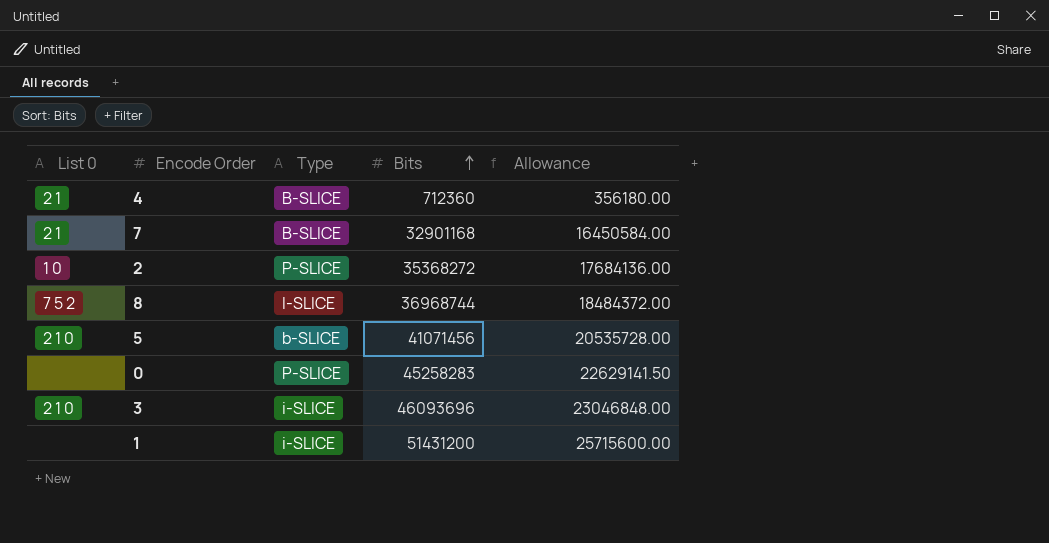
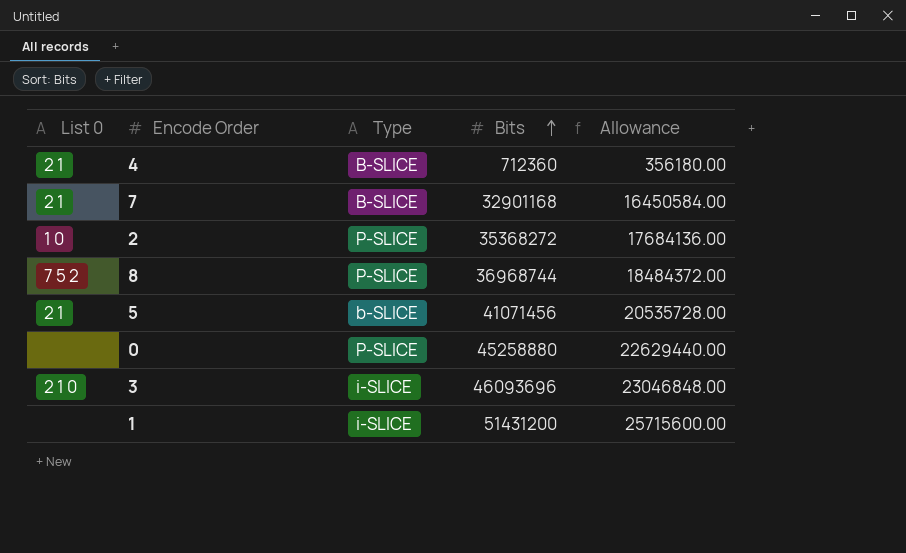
8 | Type: I-SLICE -> P-SLICE
5 | List 0: 2 1 0 -> 2 1
0 | Bits: 45258283 -> 45258880
0 | Allowance: 22629141.50 -> 22629440.00

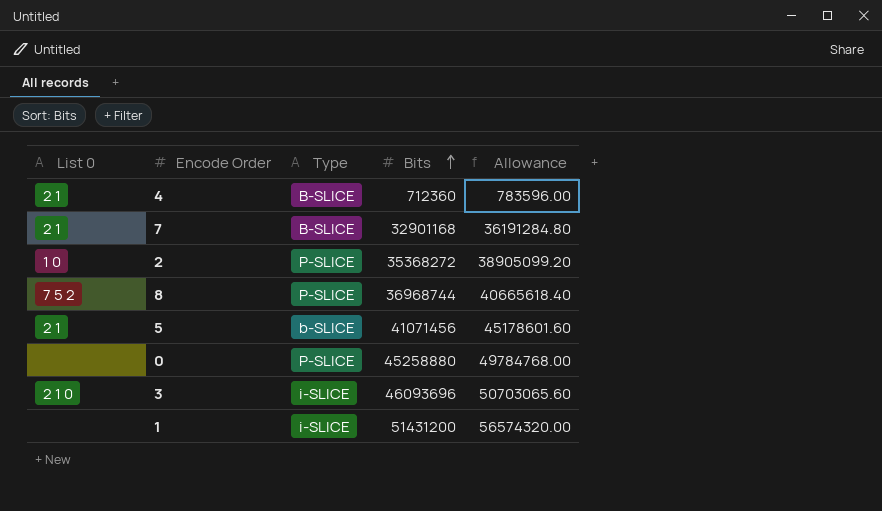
column Allowance | formula: [Bits] * 0.5 -> [Bits] * 1.1

